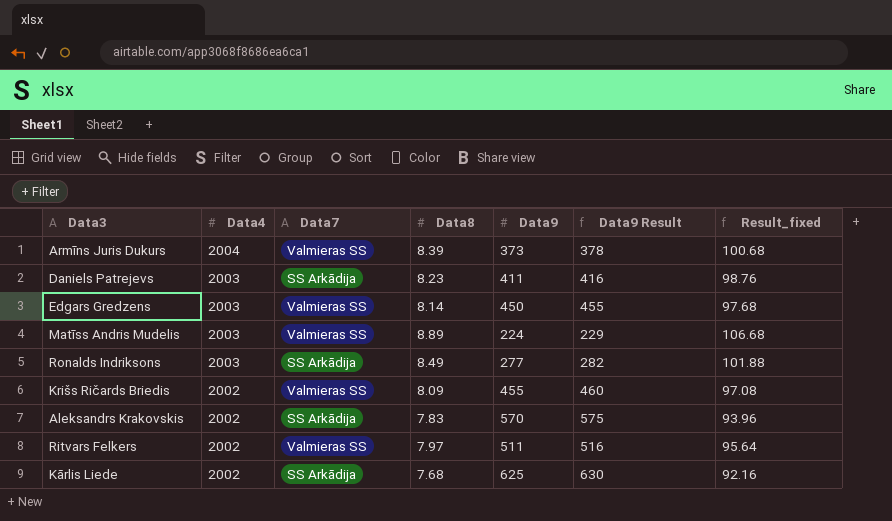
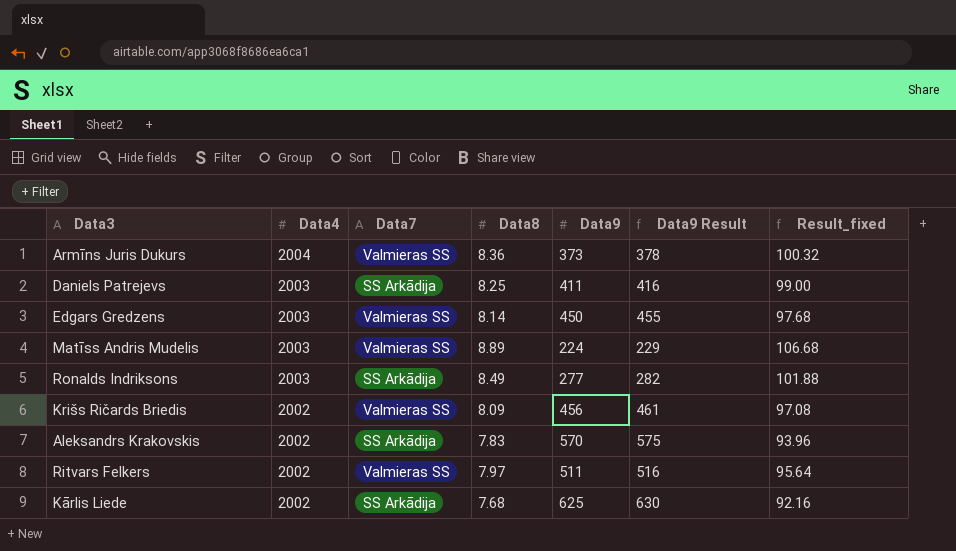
Armīns Juris Dukurs | Data8: 8.39 -> 8.36
Armīns Juris Dukurs | Result_fixed: 100.68 -> 100.32
Daniels Patrejevs | Data8: 8.23 -> 8.25
Daniels Patrejevs | Result_fixed: 98.76 -> 99.00
Krišs Ričards Briedis | Data9: 455 -> 456
Krišs Ričards Briedis | Data9 Result: 460 -> 461

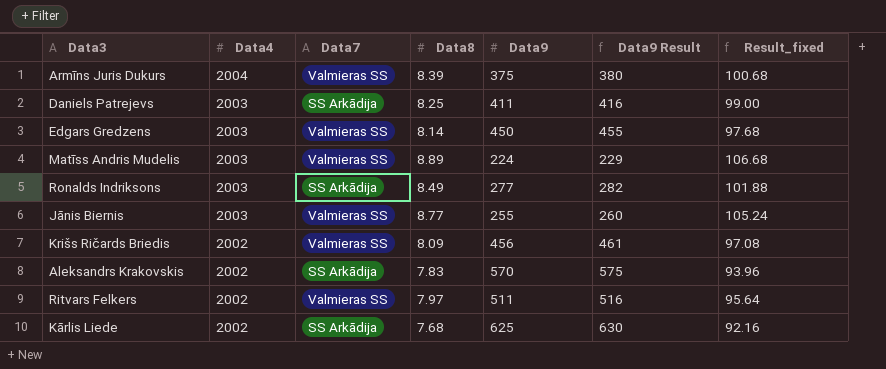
Armīns Juris Dukurs | Data8: 8.36 -> 8.39
Armīns Juris Dukurs | Data9: 373 -> 375
Armīns Juris Dukurs | Data9 Result: 378 -> 380
Armīns Juris Dukurs | Result_fixed: 100.32 -> 100.68
row Jānis Biernis: none -> 2003 | Valmieras SS | 8.77 | 255 | 260 | 105.24

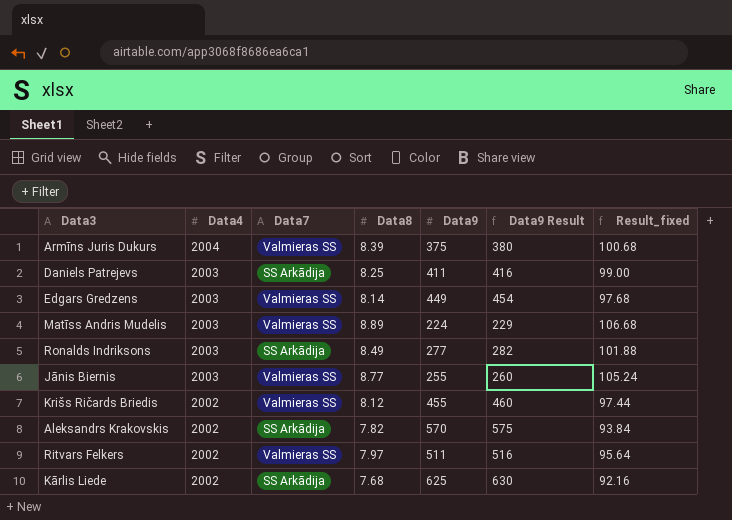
Edgars Gredzens | Data9: 450 -> 449
Edgars Gredzens | Data9 Result: 455 -> 454
Krišs Ričards Briedis | Data8: 8.09 -> 8.12
Krišs Ričards Briedis | Data9: 456 -> 455
Krišs Ričards Briedis | Data9 Result: 461 -> 460
Krišs Ričards Briedis | Result_fixed: 97.08 -> 97.44
Aleksandrs Krakovskis | Data8: 7.83 -> 7.82
Aleksandrs Krakovskis | Result_fixed: 93.96 -> 93.84

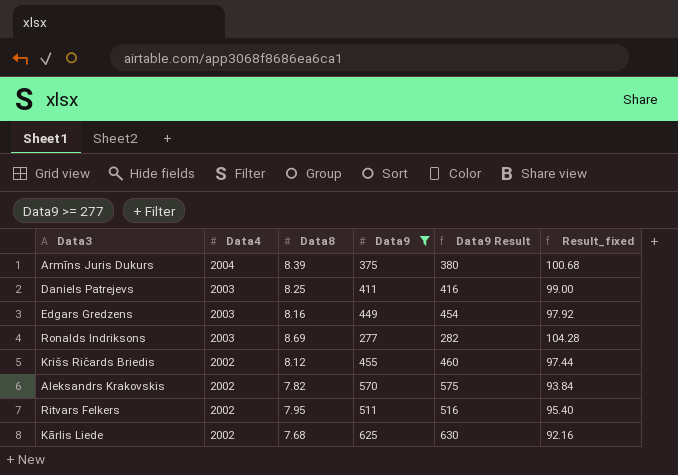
filter: none -> Data9 >= 277
column Data7 | position: 3 -> none
Edgars Gredzens | Data8: 8.14 -> 8.16
Edgars Gredzens | Result_fixed: 97.68 -> 97.92
Ronalds Indriksons | Data8: 8.49 -> 8.69
Ronalds Indriksons | Result_fixed: 101.88 -> 104.28
Ritvars Felkers | Data8: 7.97 -> 7.95
Ritvars Felkers | Result_fixed: 95.64 -> 95.40

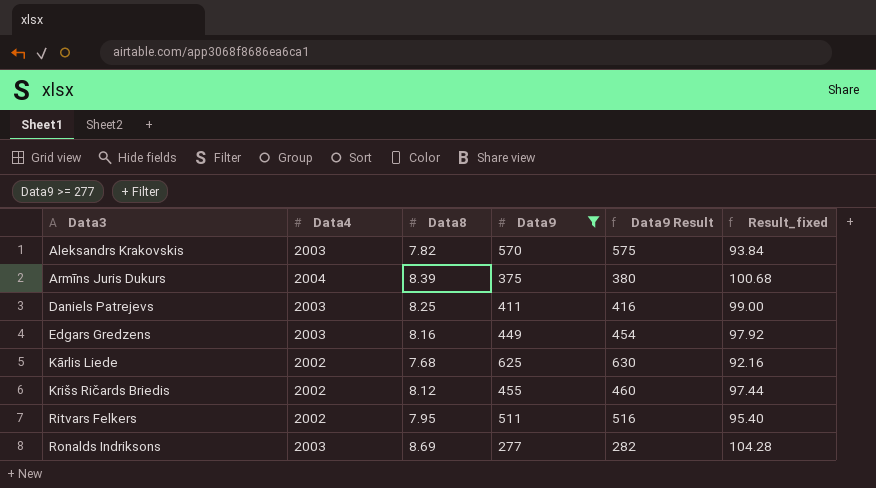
row order: Data4 descending -> Data3 ascending
Aleksandrs Krakovskis | Data4: 2002 -> 2003

